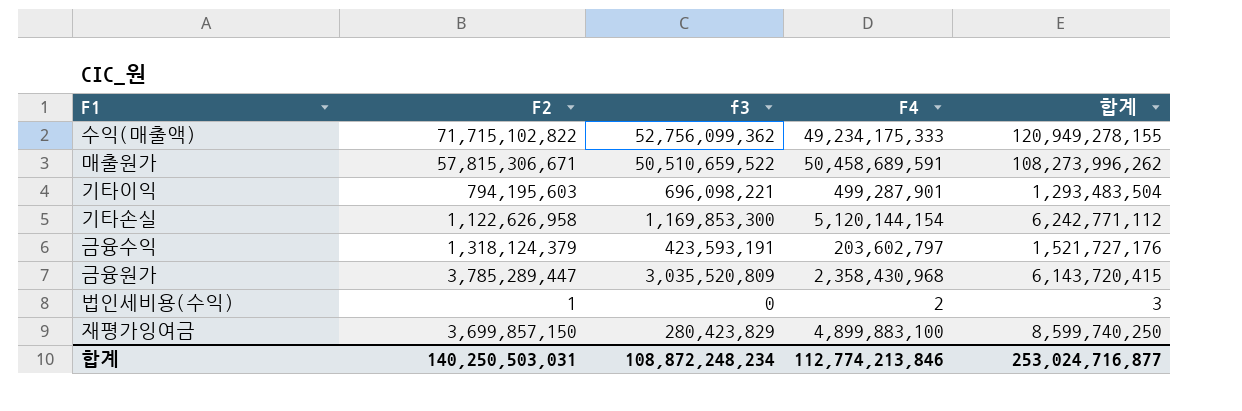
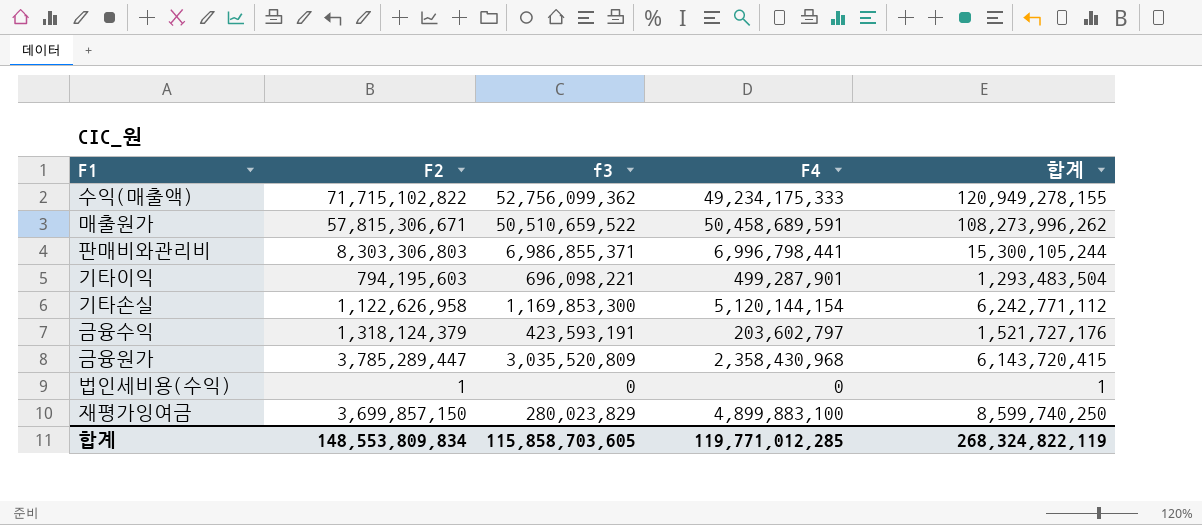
row 판매비와관리비: none -> 8,303,306,803 | 6,986,855,371 | 6,996,798,441 | 15,300,105,244
법인세비용(수익) | F4: 2 -> 0
법인세비용(수익) | 합계: 3 -> 1
재평가잉여금 | f3: 280,423,829 -> 280,023,829
합계 | F2: 140,250,503,031 -> 148,553,809,834
합계 | f3: 108,872,248,234 -> 115,858,703,605
합계 | F4: 112,774,213,846 -> 119,771,012,285
합계 | 합계: 253,024,716,877 -> 268,324,822,119

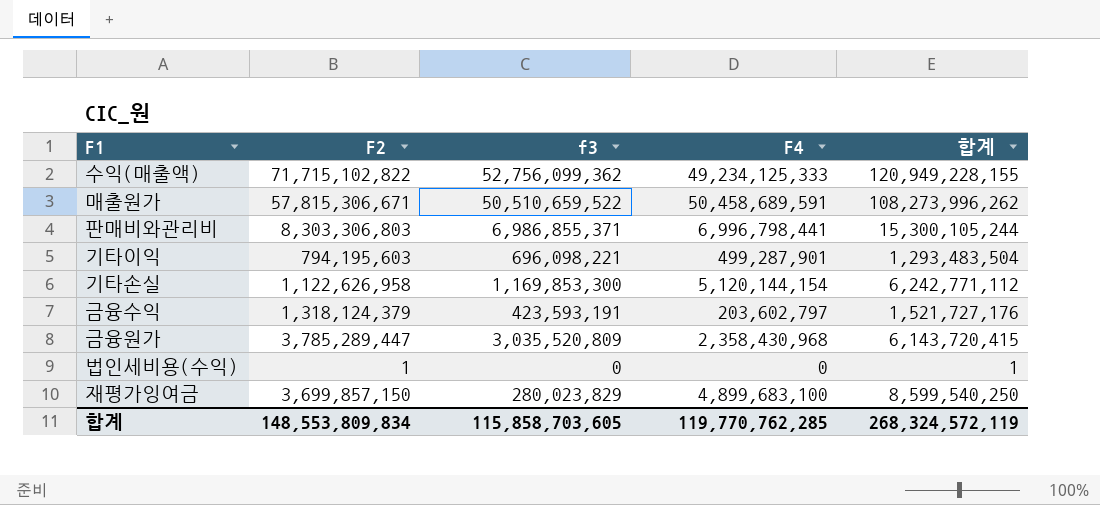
수익(매출액) | F4: 49,234,175,333 -> 49,234,125,333
수익(매출액) | 합계: 120,949,278,155 -> 120,949,228,155
재평가잉여금 | F4: 4,899,883,100 -> 4,899,683,100
재평가잉여금 | 합계: 8,599,740,250 -> 8,599,540,250
합계 | F4: 119,771,012,285 -> 119,770,762,285
합계 | 합계: 268,324,822,119 -> 268,324,572,119

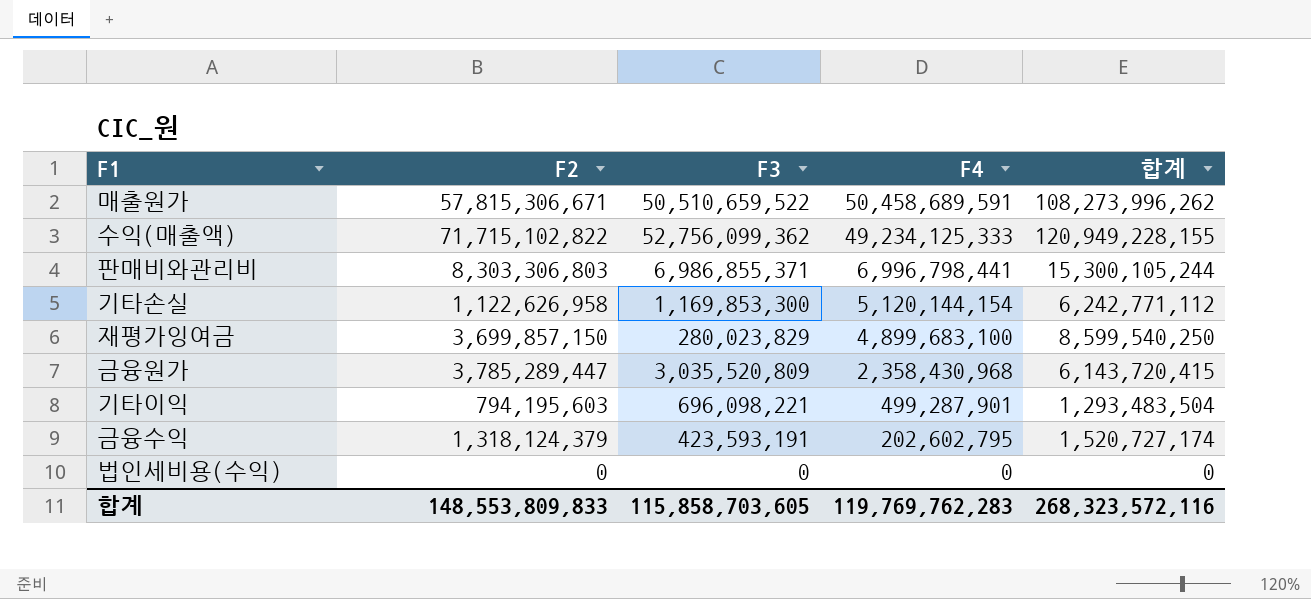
row order: none -> F4 descending
column name: f3 -> F3
금융수익 | F4: 203,602,797 -> 202,602,795
금융수익 | 합계: 1,521,727,176 -> 1,520,727,174
법인세비용(수익) | F2: 1 -> 0
법인세비용(수익) | 합계: 1 -> 0
합계 | F2: 148,553,809,834 -> 148,553,809,833
합계 | F4: 119,770,762,285 -> 119,769,762,283
합계 | 합계: 268,324,572,119 -> 268,323,572,116

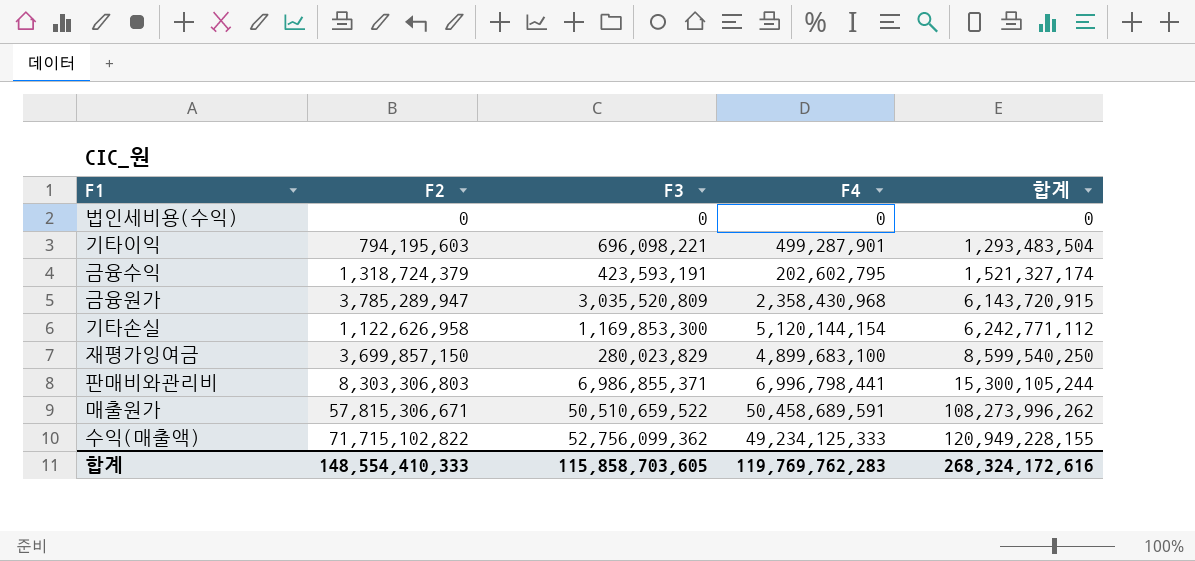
row order: F4 descending -> 합계 ascending
금융수익 | F2: 1,318,124,379 -> 1,318,724,379
금융수익 | 합계: 1,520,727,174 -> 1,521,327,174
금융원가 | F2: 3,785,289,447 -> 3,785,289,947
금융원가 | 합계: 6,143,720,415 -> 6,143,720,915
합계 | F2: 148,553,809,833 -> 148,554,410,333
합계 | 합계: 268,323,572,116 -> 268,324,172,616

